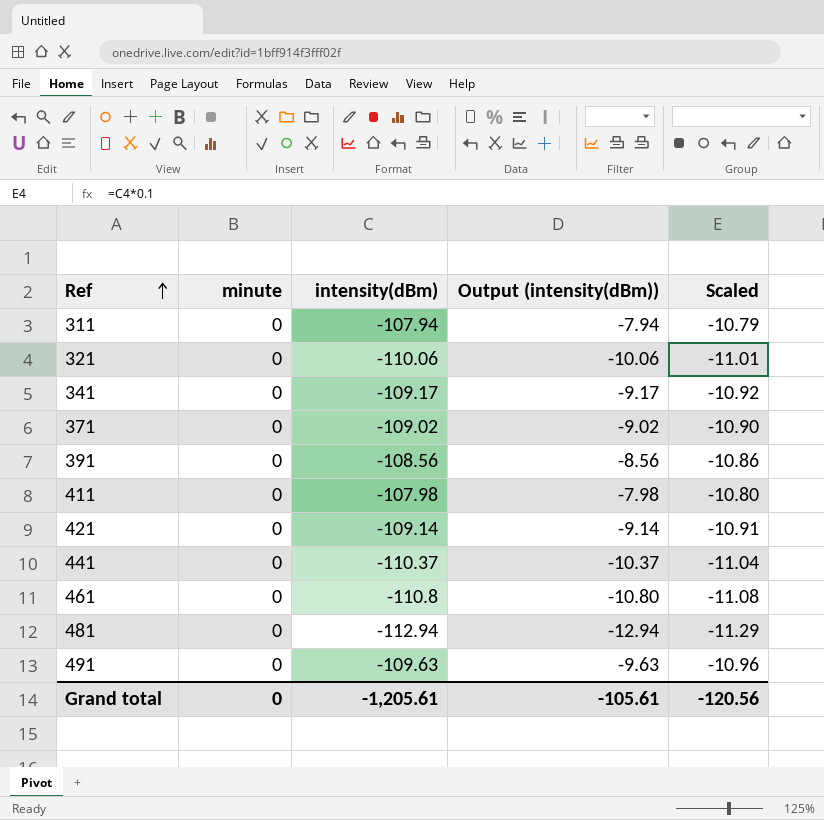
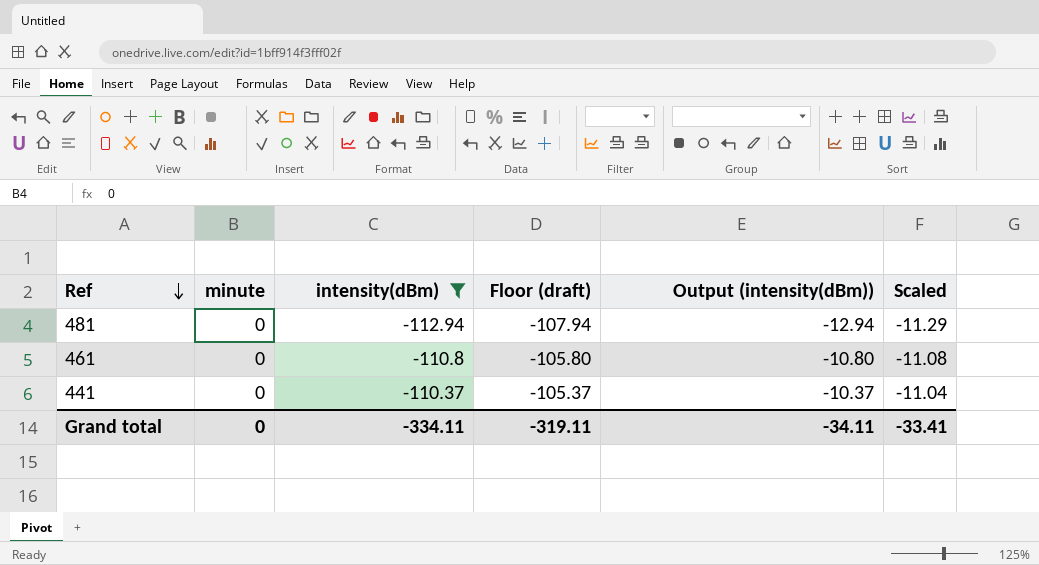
filter: none -> intensity(dBm) <= -110.37
row order: Ref ascending -> Ref descending
column Floor (draft) | formula: none -> [intensity(dBm)] + 5
Grand total | intensity(dBm): -1,205.61 -> -334.11
Grand total | Output (intensity(dBm)): -105.61 -> -34.11
Grand total | Scaled: -120.56 -> -33.41

